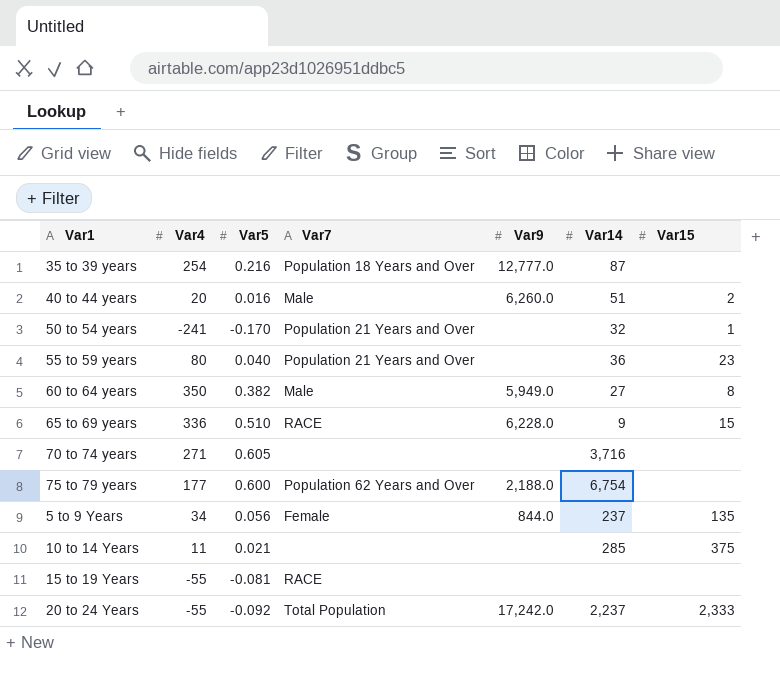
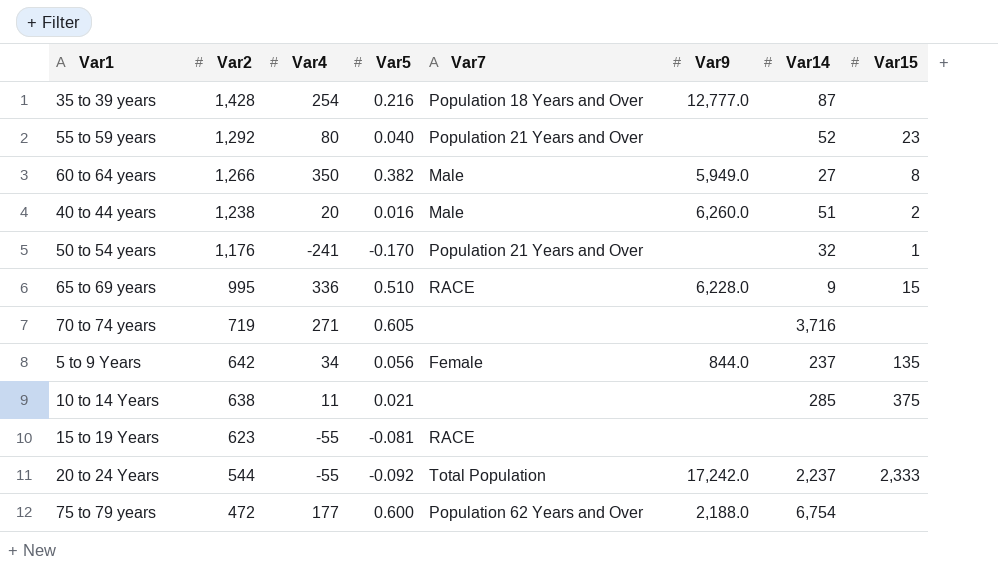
row order: none -> Var2 descending
column Var2 | position: none -> 2
55 to 59 years | Var14: 36 -> 52

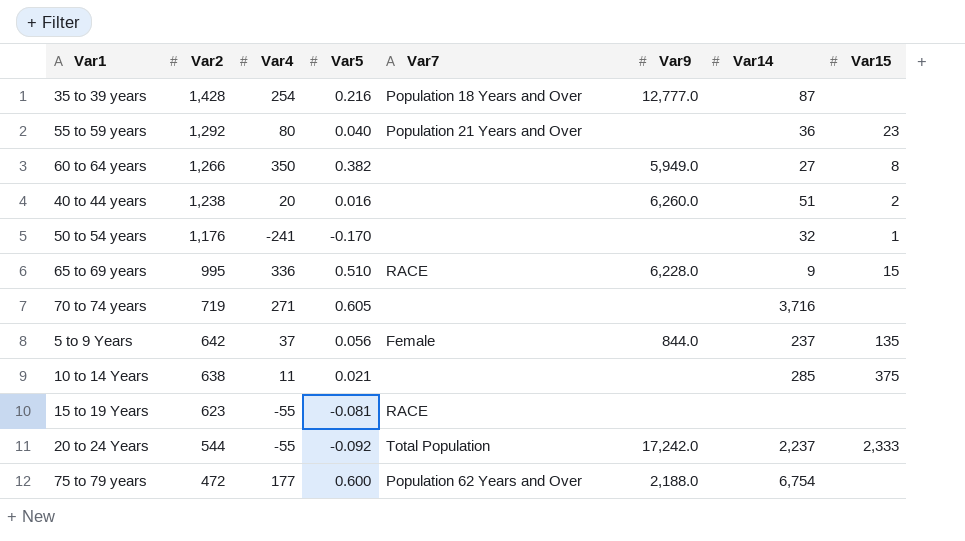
55 to 59 years | Var14: 52 -> 36
60 to 64 years | Var7: Male -> none
40 to 44 years | Var7: Male -> none
50 to 54 years | Var7: Population 21 Years and Over -> none
5 to 9 Years | Var4: 34 -> 37

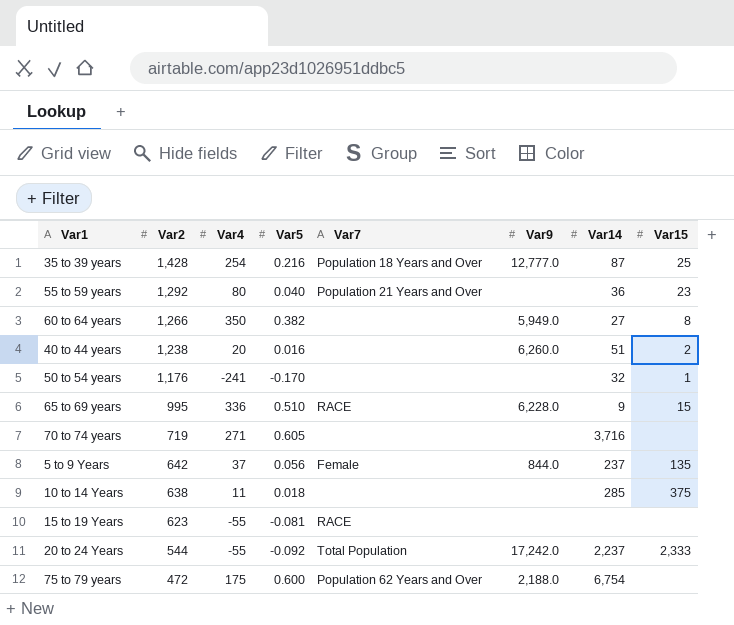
35 to 39 years | Var15: none -> 25
10 to 14 Years | Var5: 0.021 -> 0.018
75 to 79 years | Var4: 177 -> 175

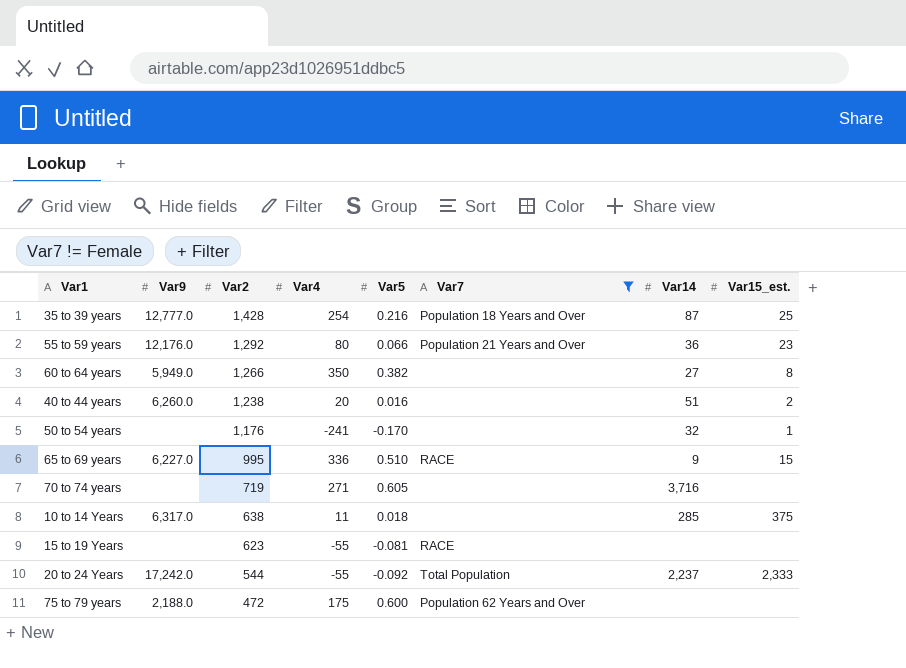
filter: none -> Var7 != Female
column Var9 | position: 6 -> 2
column name: Var15 -> Var15_est.
55 to 59 years | Var9: none -> 12,176.0
55 to 59 years | Var5: 0.040 -> 0.066
65 to 69 years | Var9: 6,228.0 -> 6,227.0
10 to 14 Years | Var9: none -> 6,317.0
75 to 79 years | Var14: 6,754 -> none

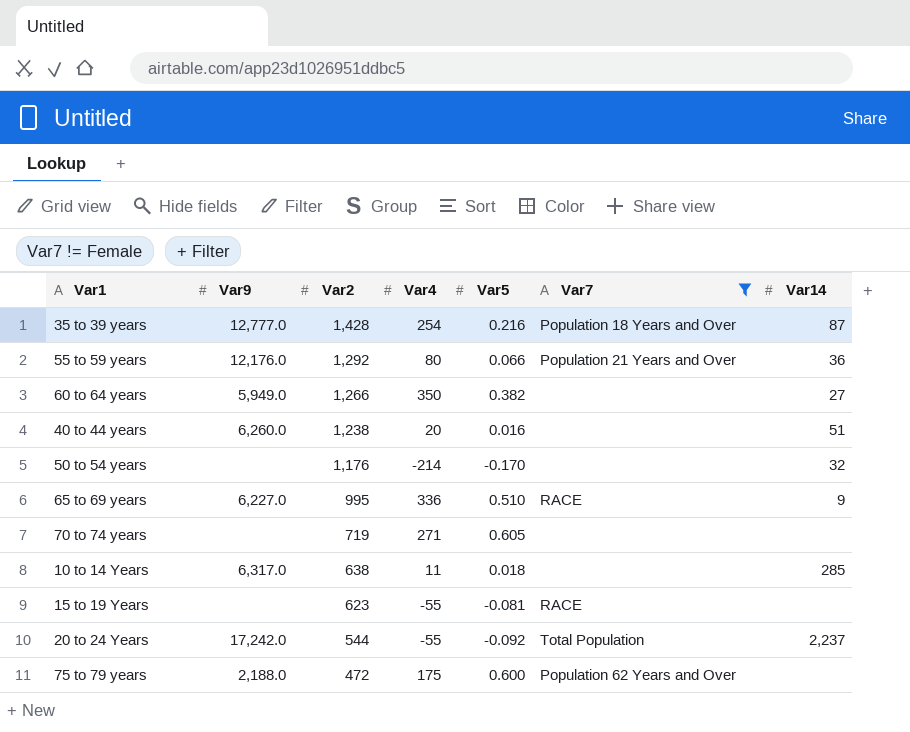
column Var15_est. | position: 8 -> none
50 to 54 years | Var4: -241 -> -214
70 to 74 years | Var14: 3,716 -> none

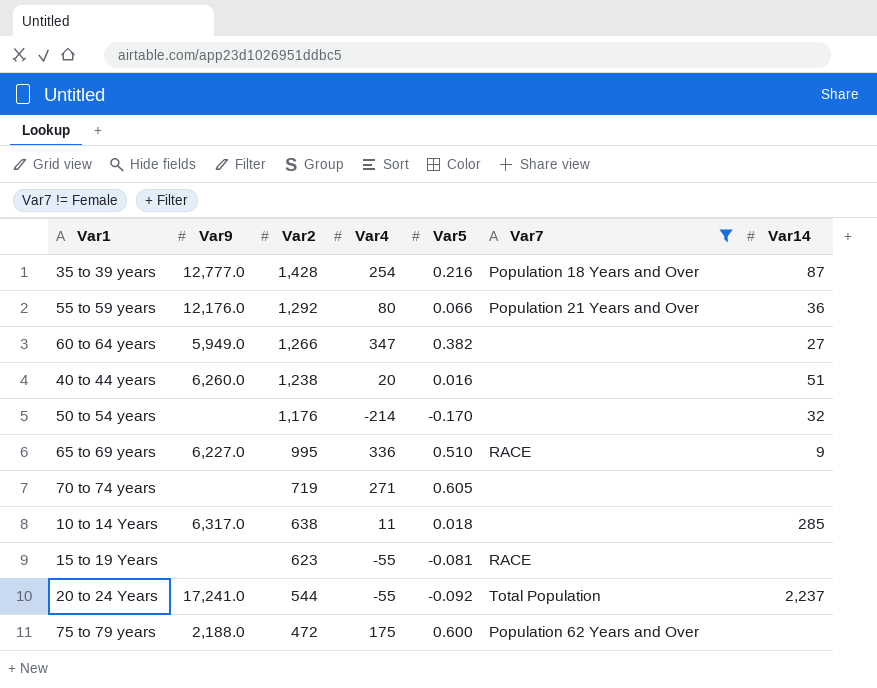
60 to 64 years | Var4: 350 -> 347
20 to 24 Years | Var9: 17,242.0 -> 17,241.0

